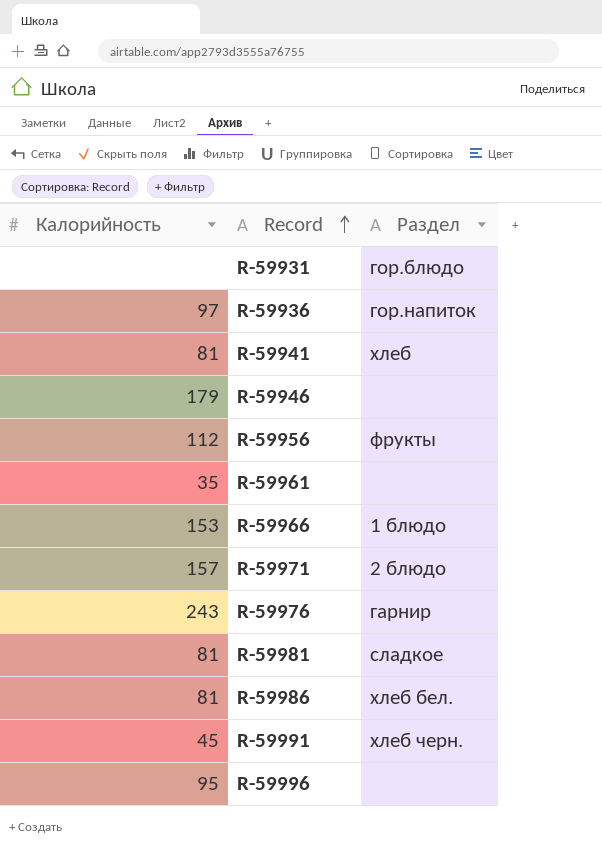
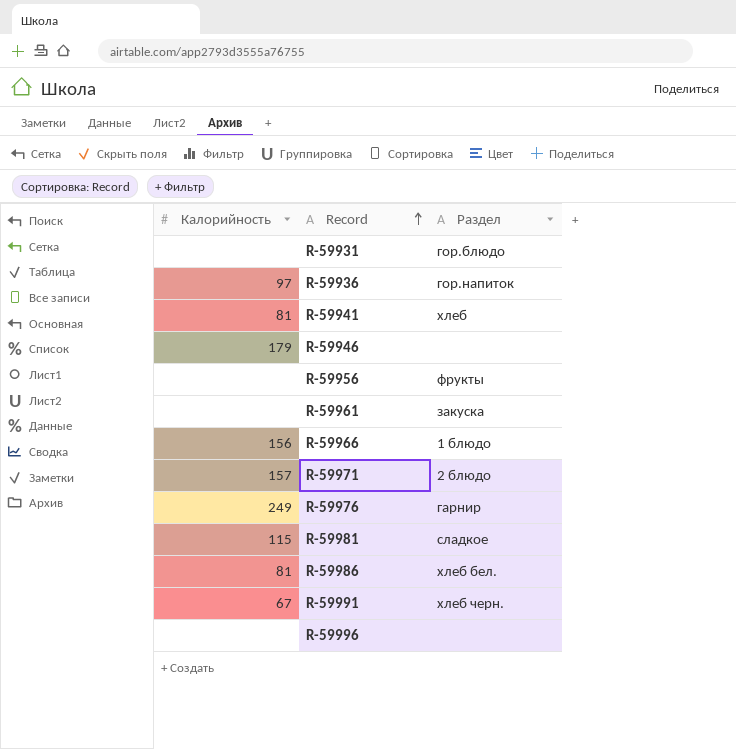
R-59956 | Калорийность: 112 -> none
R-59961 | Калорийность: 35 -> none
R-59961 | Раздел: none -> закуска
R-59966 | Калорийность: 153 -> 156
R-59976 | Калорийность: 243 -> 249
R-59981 | Калорийность: 81 -> 115
R-59991 | Калорийность: 45 -> 67
R-59996 | Калорийность: 95 -> none

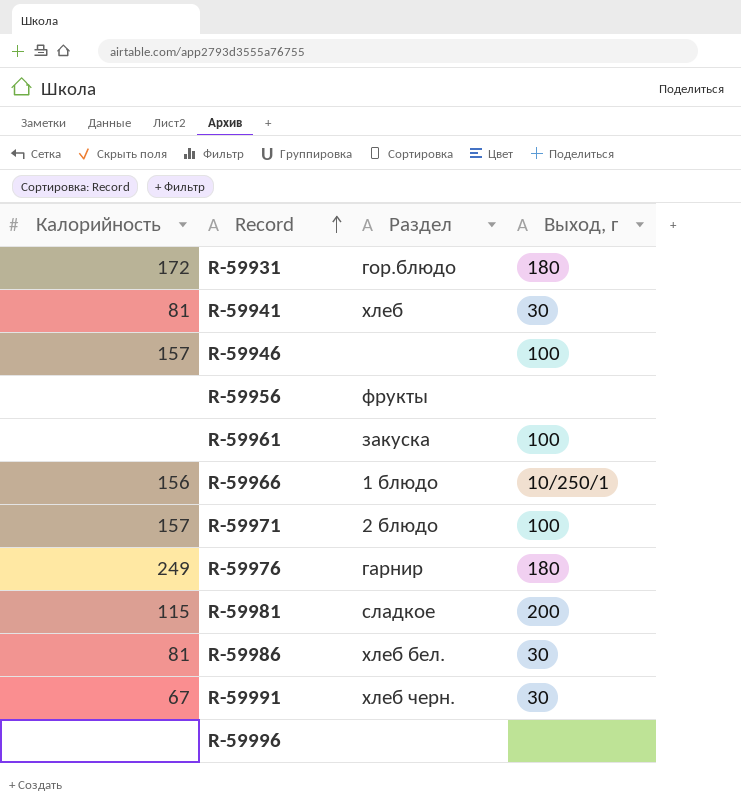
column Выход, г | position: none -> 4
row R-59936: 97 | гор.напиток -> none
R-59931 | Калорийность: none -> 172
R-59946 | Калорийность: 179 -> 157

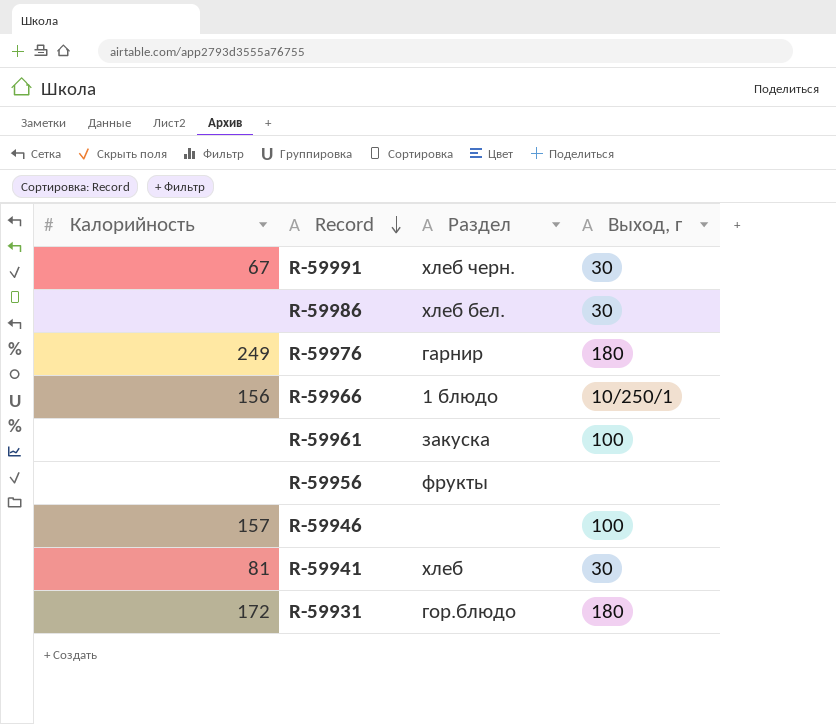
row order: Record ascending -> Record descending
row R-59971: 157 | 2 блюдо | 100 -> none
row R-59981: 115 | сладкое | 200 -> none
row R-59996: none | none | none -> none
R-59986 | Калорийность: 81 -> none

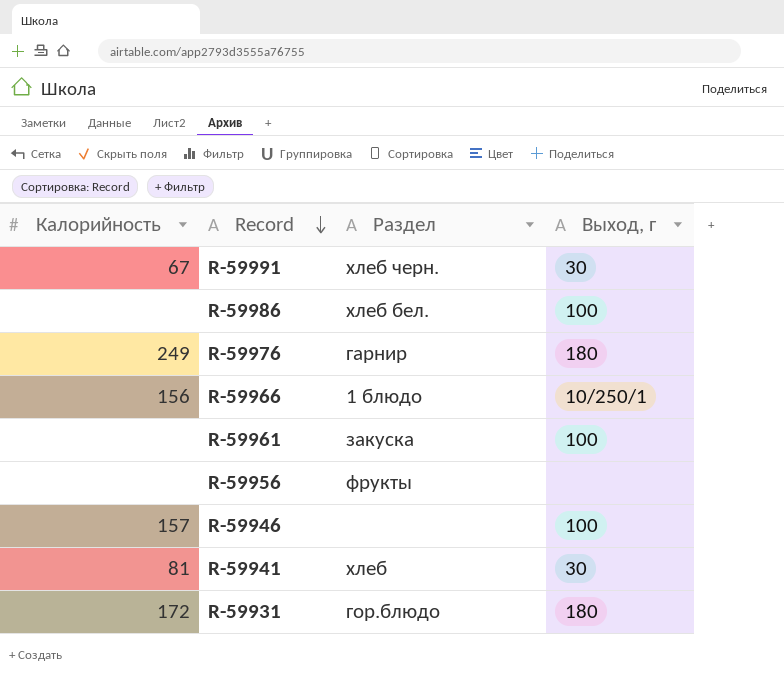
R-59986 | Выход, г: 30 -> 100

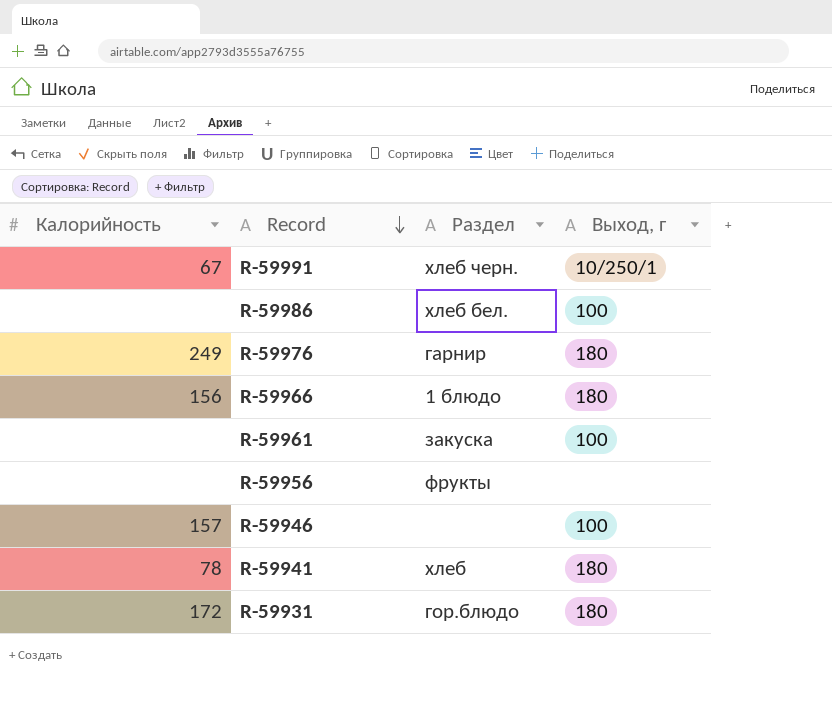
R-59991 | Выход, г: 30 -> 10/250/1
R-59966 | Выход, г: 10/250/1 -> 180
R-59941 | Калорийность: 81 -> 78
R-59941 | Выход, г: 30 -> 180

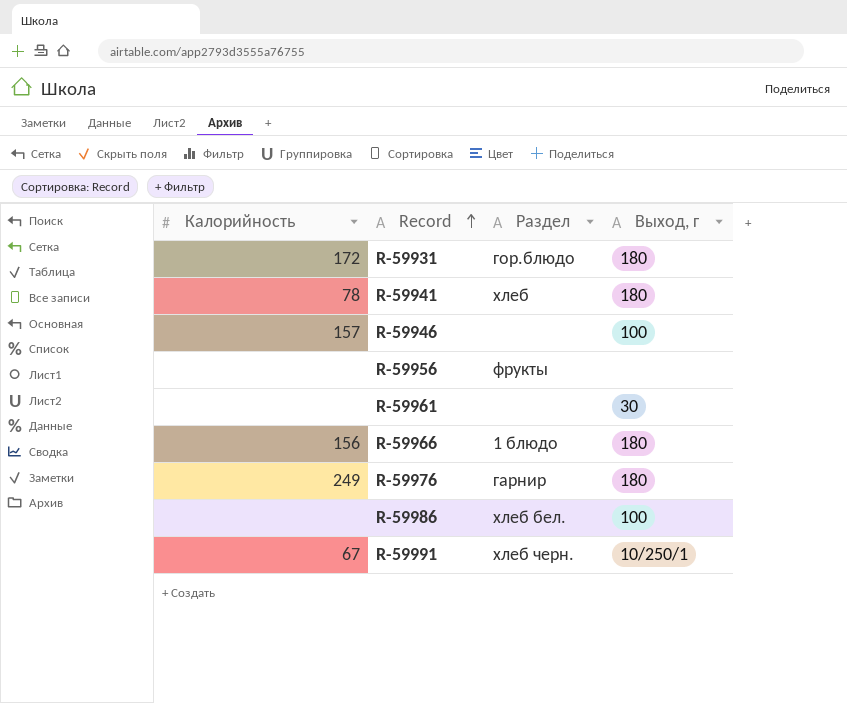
row order: Record descending -> Record ascending
R-59961 | Раздел: закуска -> none
R-59961 | Выход, г: 100 -> 30

